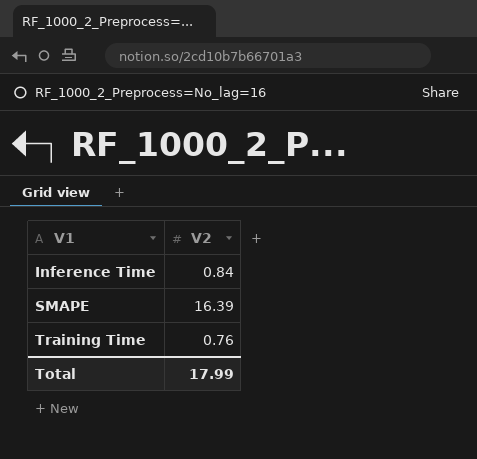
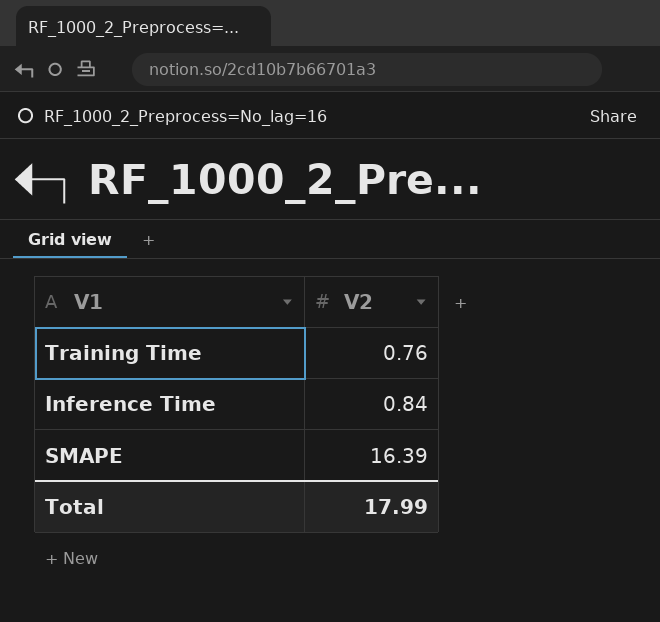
row order: V1 ascending -> V2 ascending

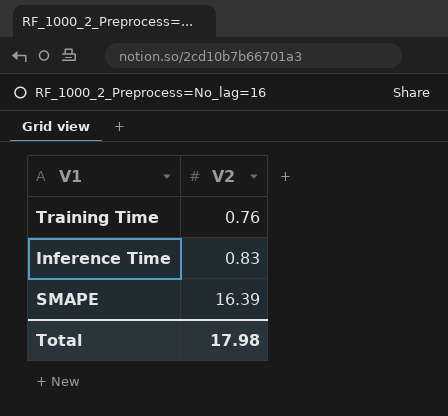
Inference Time | V2: 0.84 -> 0.83
Total | V2: 17.99 -> 17.98

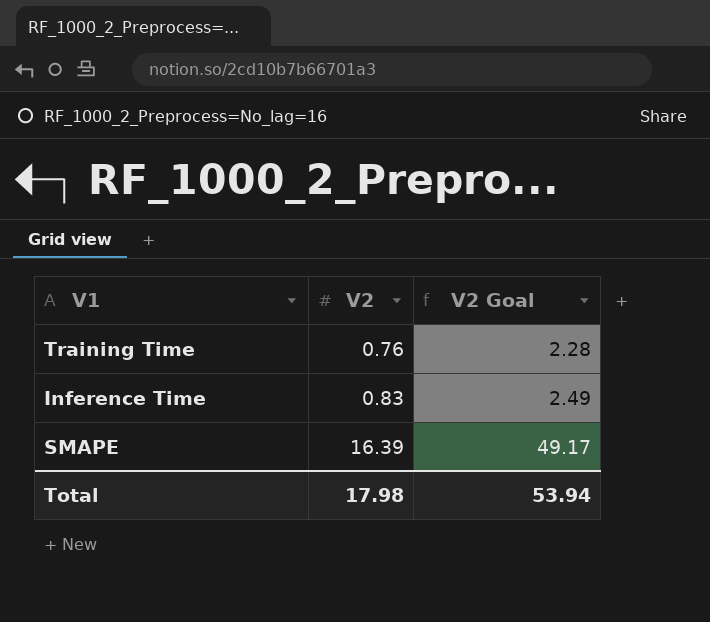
column V2 Goal | formula: none -> [V2] * 3

